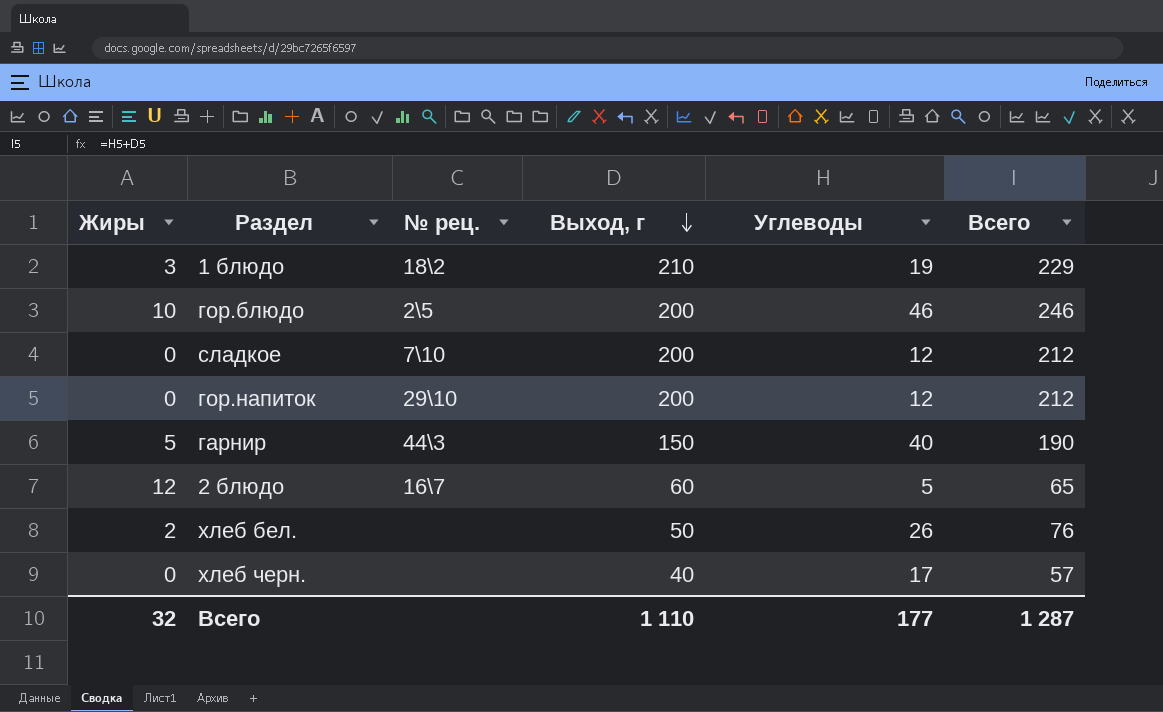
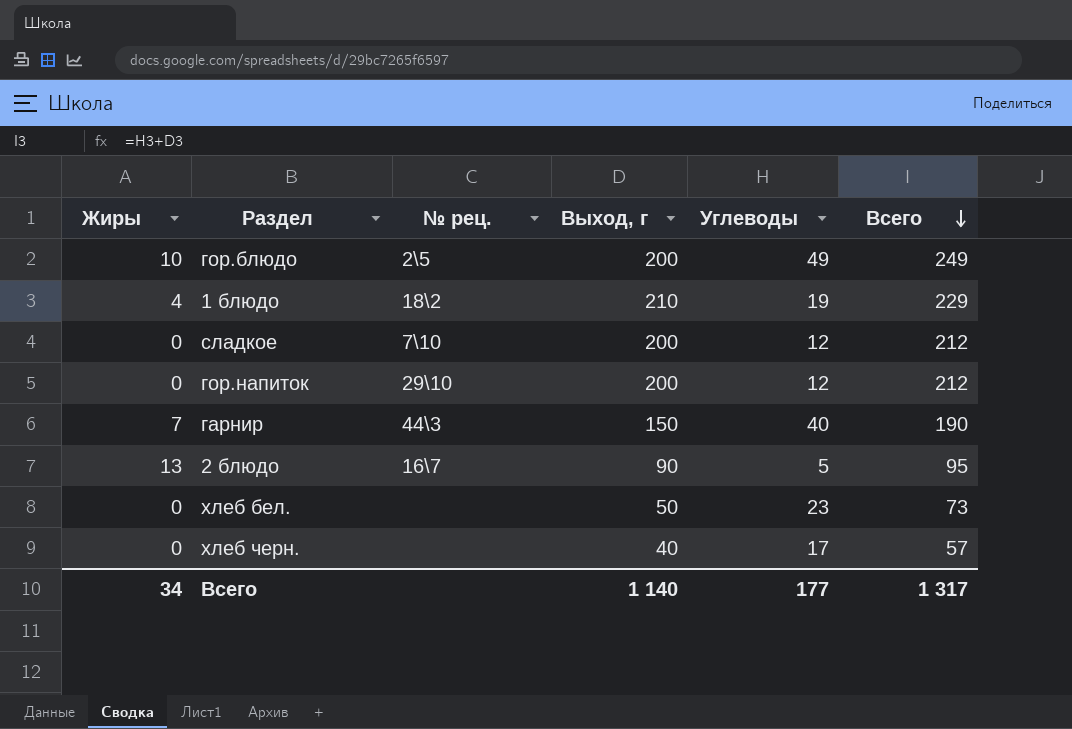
row order: Выход, г descending -> Всего descending
гор.блюдо | Углеводы: 46 -> 49
гор.блюдо | Всего: 246 -> 249
1 блюдо | Жиры: 3 -> 4
гарнир | Жиры: 5 -> 7
2 блюдо | Жиры: 12 -> 13
2 блюдо | Выход, г: 60 -> 90
2 блюдо | Всего: 65 -> 95
хлеб бел. | Жиры: 2 -> 0
хлеб бел. | Углеводы: 26 -> 23
хлеб бел. | Всего: 76 -> 73
Всего | Жиры: 32 -> 34
Всего | Выход, г: 1 110 -> 1 140
Всего | Всего: 1 287 -> 1 317

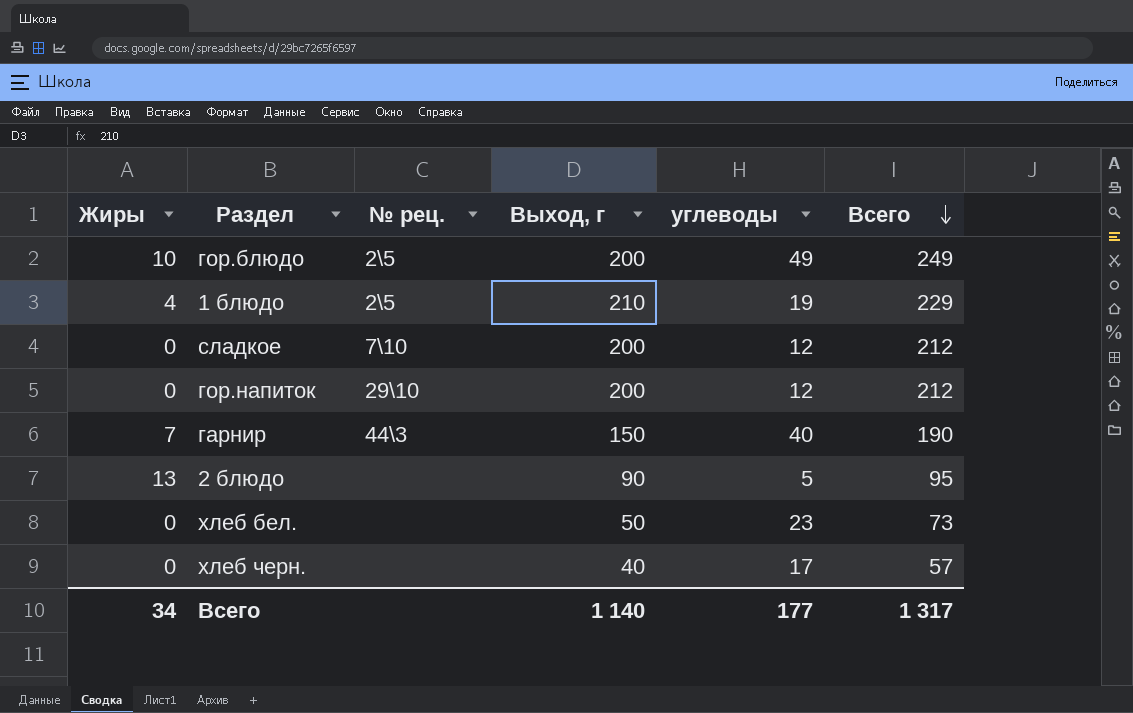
column name: Углеводы -> углеводы
1 блюдо | № рец.: 18\2 -> 2\5
2 блюдо | № рец.: 16\7 -> none

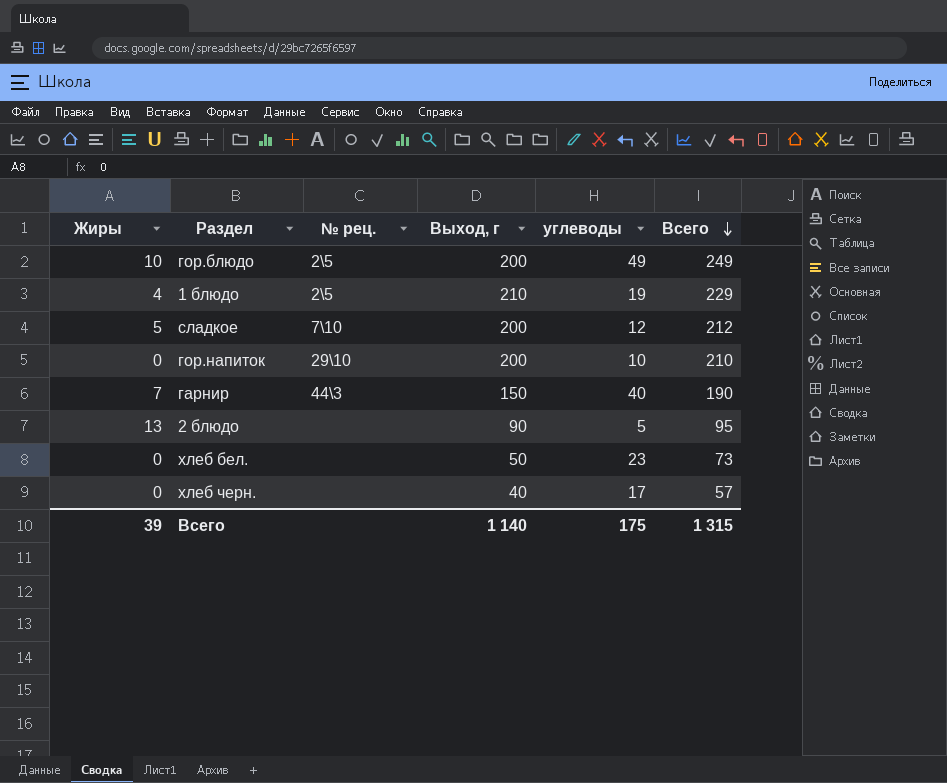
сладкое | Жиры: 0 -> 5
гор.напиток | углеводы: 12 -> 10
гор.напиток | Всего: 212 -> 210
Всего | Жиры: 34 -> 39
Всего | углеводы: 177 -> 175
Всего | Всего: 1 317 -> 1 315

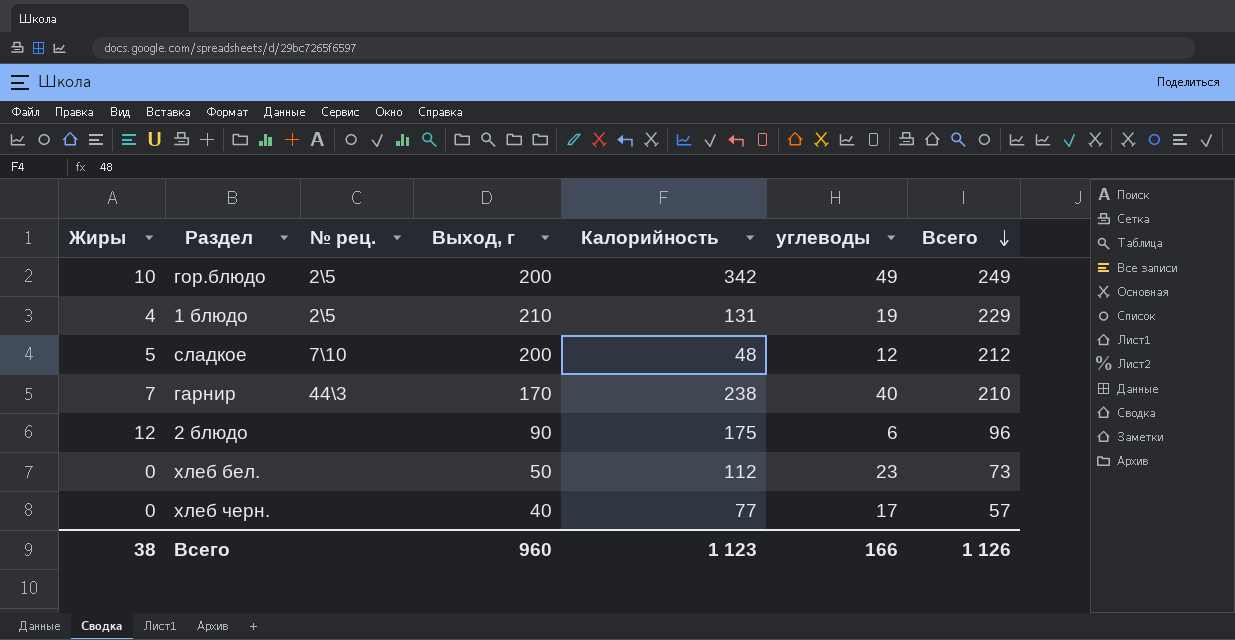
column Калорийность | position: none -> 5
row гор.напиток: 0 | 29\10 | 200 | 10 | 210 -> none
гарнир | Выход, г: 150 -> 170
гарнир | Всего: 190 -> 210
2 блюдо | Жиры: 13 -> 12
2 блюдо | углеводы: 5 -> 6
2 блюдо | Всего: 95 -> 96
Всего | Жиры: 39 -> 38
Всего | Выход, г: 1 140 -> 960
Всего | углеводы: 175 -> 166
Всего | Всего: 1 315 -> 1 126

